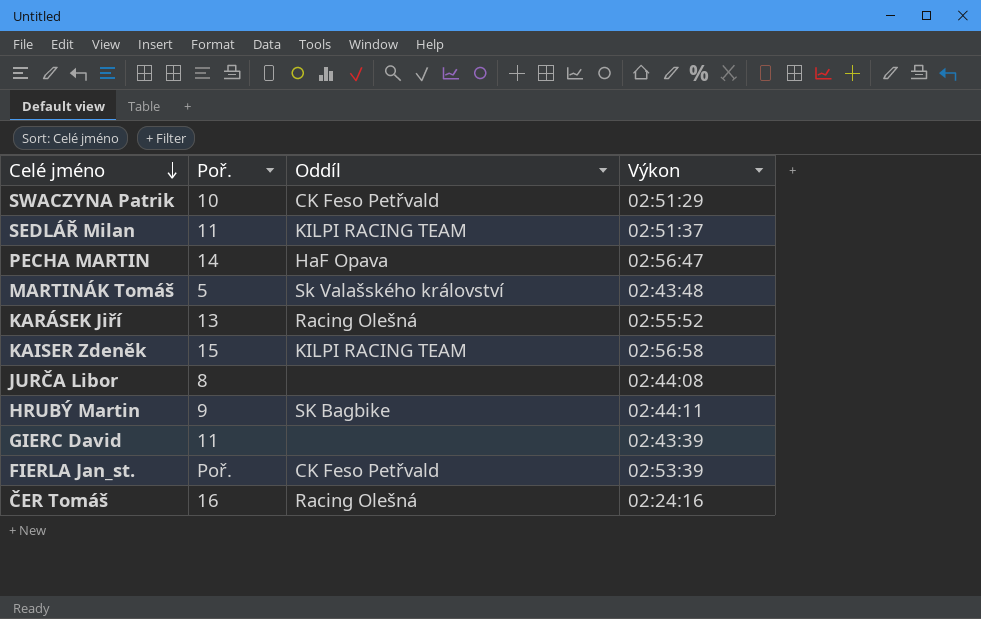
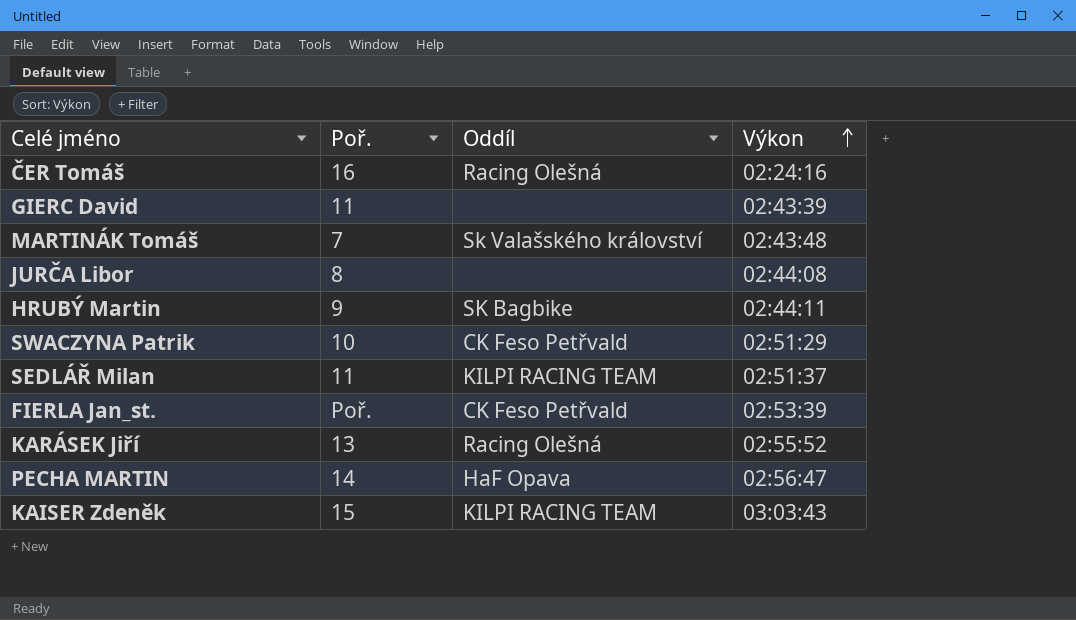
row order: Celé jméno descending -> Výkon ascending
MARTINÁK Tomáš | Poř.: 5 -> 7
KAISER Zdeněk | Výkon: 02:56:58 -> 03:03:43

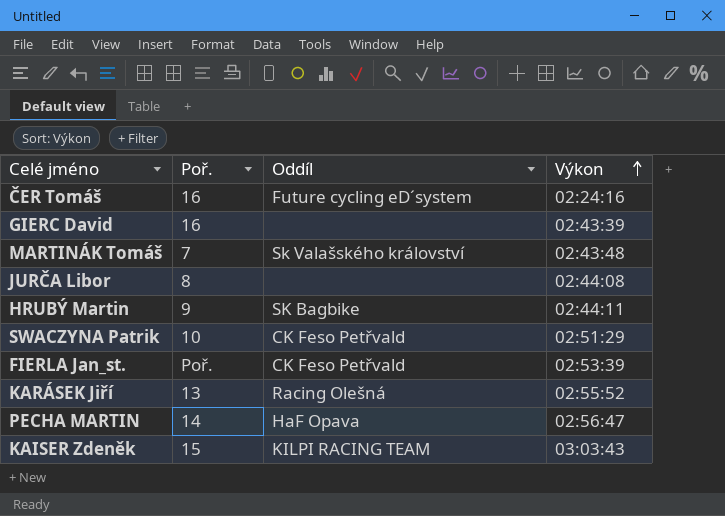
row SEDLÁŘ Milan: 11 | KILPI RACING TEAM | 02:51:37 -> none
ČER Tomáš | Oddíl: Racing Olešná -> Future cycling eD´system
GIERC David | Poř.: 11 -> 16

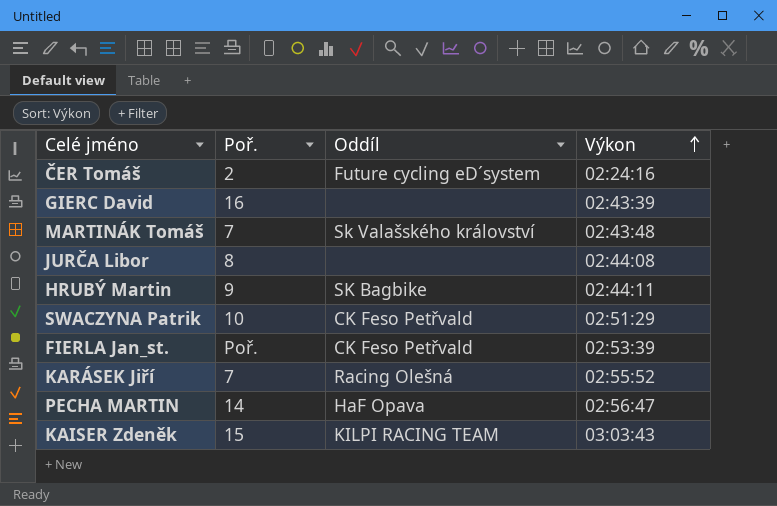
ČER Tomáš | Poř.: 16 -> 2
KARÁSEK Jiří | Poř.: 13 -> 7

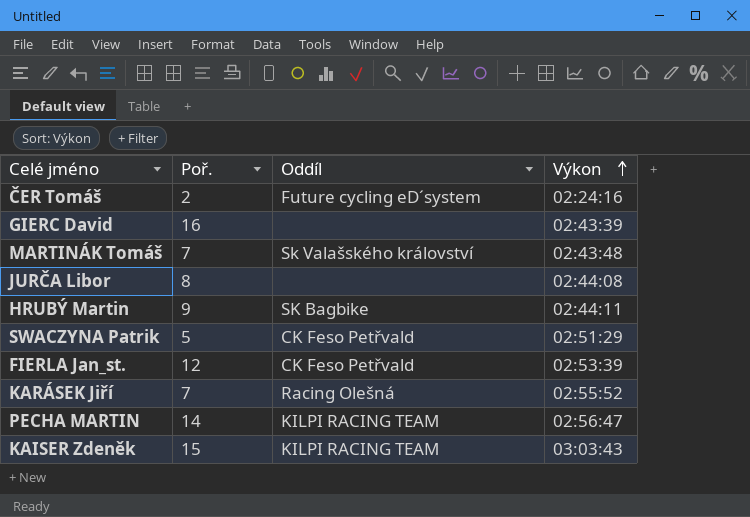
SWACZYNA Patrik | Poř.: 10 -> 5
FIERLA Jan_st. | Poř.: Poř. -> 12
PECHA MARTIN | Oddíl: HaF Opava -> KILPI RACING TEAM

